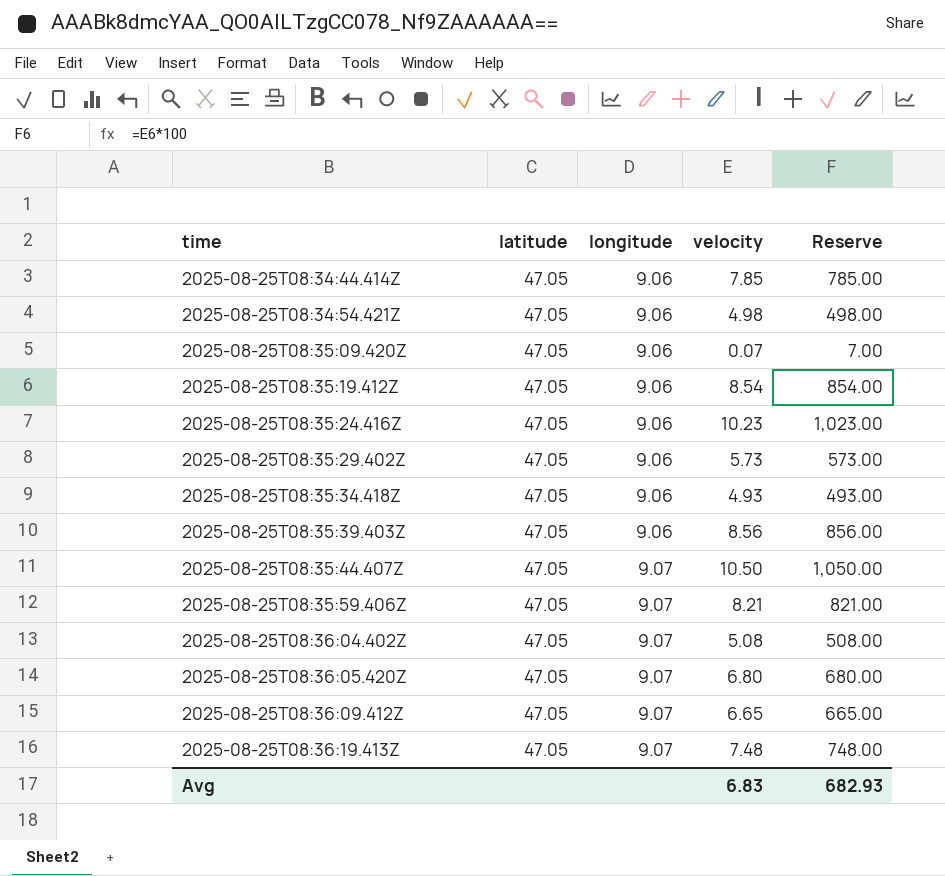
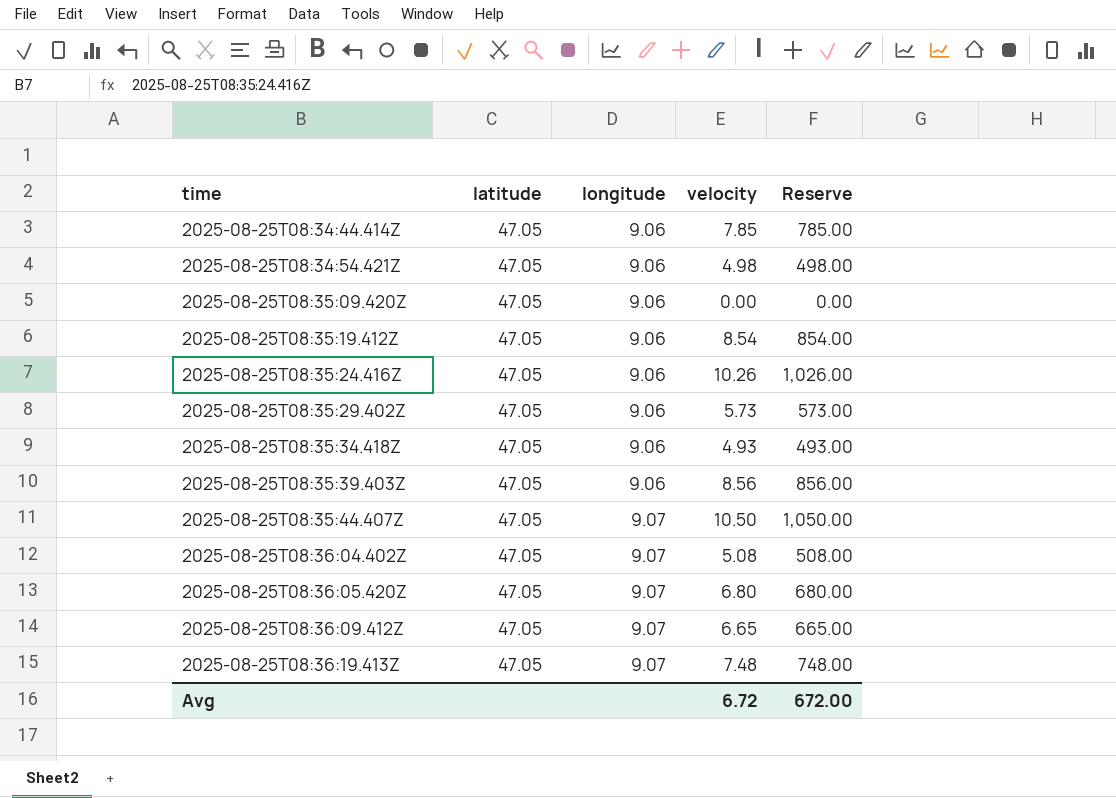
row 2025-08-25T08:35:59.406Z: 47.05 | 9.07 | 8.21 | 821.00 -> none
2025-08-25T08:35:09.420Z | velocity: 0.07 -> 0.00
2025-08-25T08:35:09.420Z | Reserve: 7.00 -> 0.00
2025-08-25T08:35:24.416Z | velocity: 10.23 -> 10.26
2025-08-25T08:35:24.416Z | Reserve: 1,023.00 -> 1,026.00
Avg | velocity: 6.83 -> 6.72
Avg | Reserve: 682.93 -> 672.00

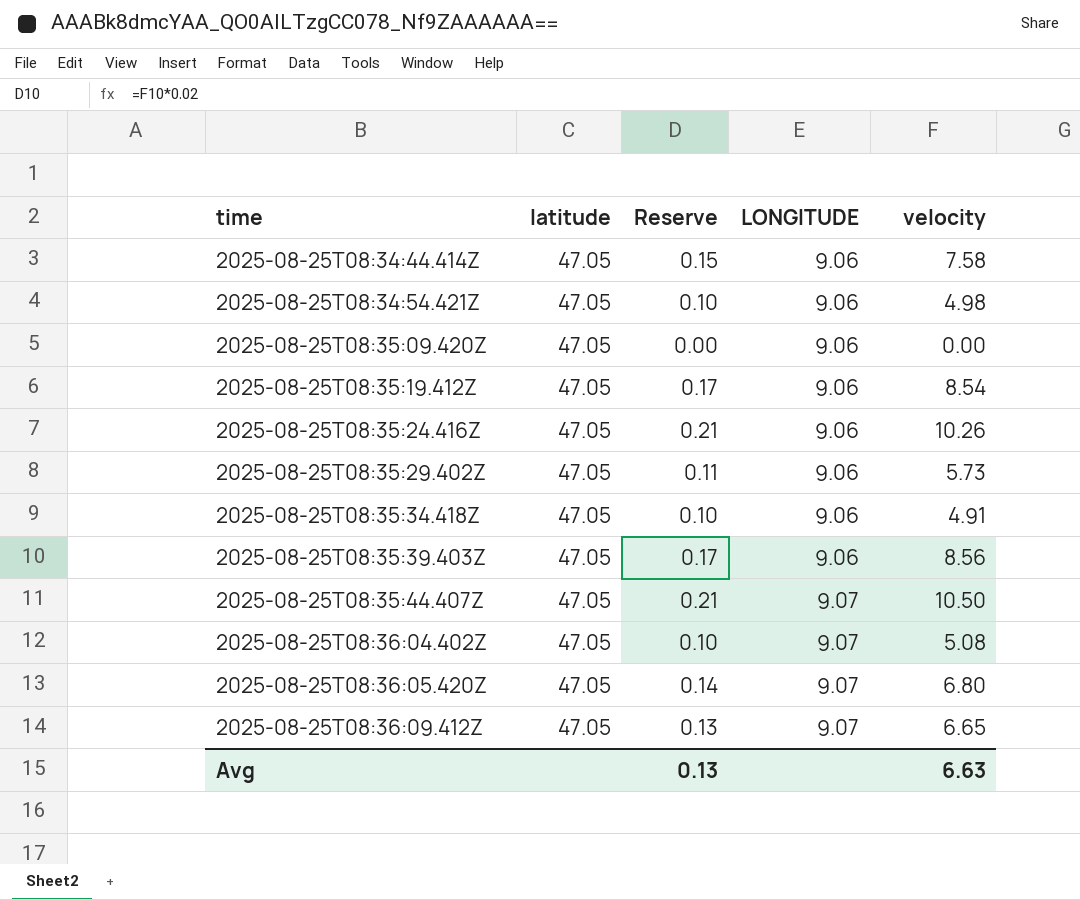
column Reserve | formula: [velocity] * 100 -> [velocity] * 0.02
column Reserve | position: 5 -> 3
column name: longitude -> LONGITUDE
row 2025-08-25T08:36:19.413Z: 47.05 | 9.07 | 7.48 | 748.00 -> none
2025-08-25T08:34:44.414Z | velocity: 7.85 -> 7.58
2025-08-25T08:35:34.418Z | velocity: 4.93 -> 4.91
Avg | Reserve: 672.00 -> 0.13
Avg | velocity: 6.72 -> 6.63

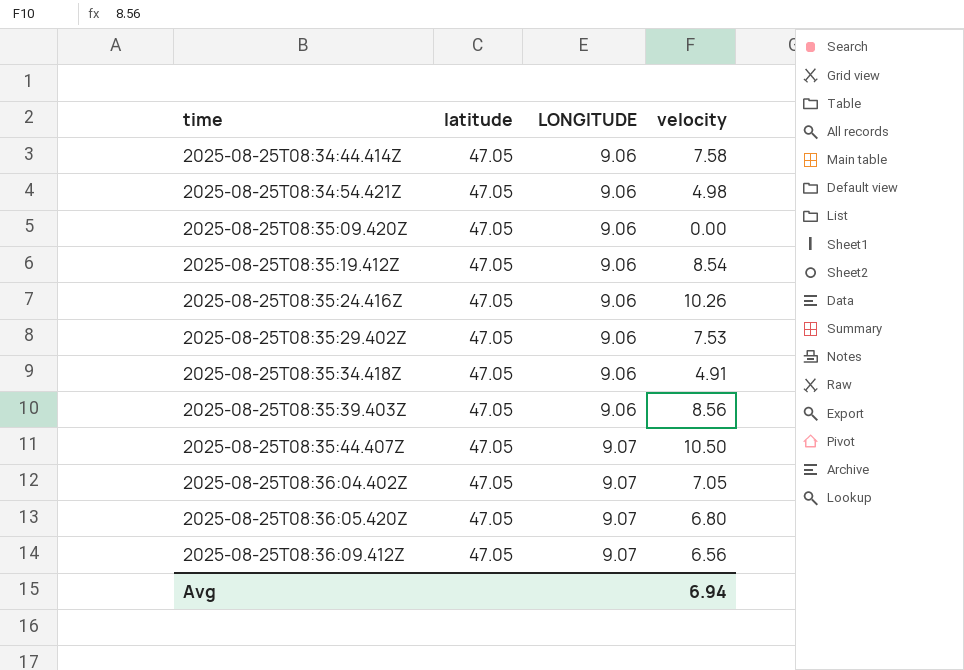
column Reserve | formula: [velocity] * 0.02 -> none
2025-08-25T08:35:29.402Z | velocity: 5.73 -> 7.53
2025-08-25T08:36:04.402Z | velocity: 5.08 -> 7.05
2025-08-25T08:36:09.412Z | velocity: 6.65 -> 6.56
Avg | velocity: 6.63 -> 6.94

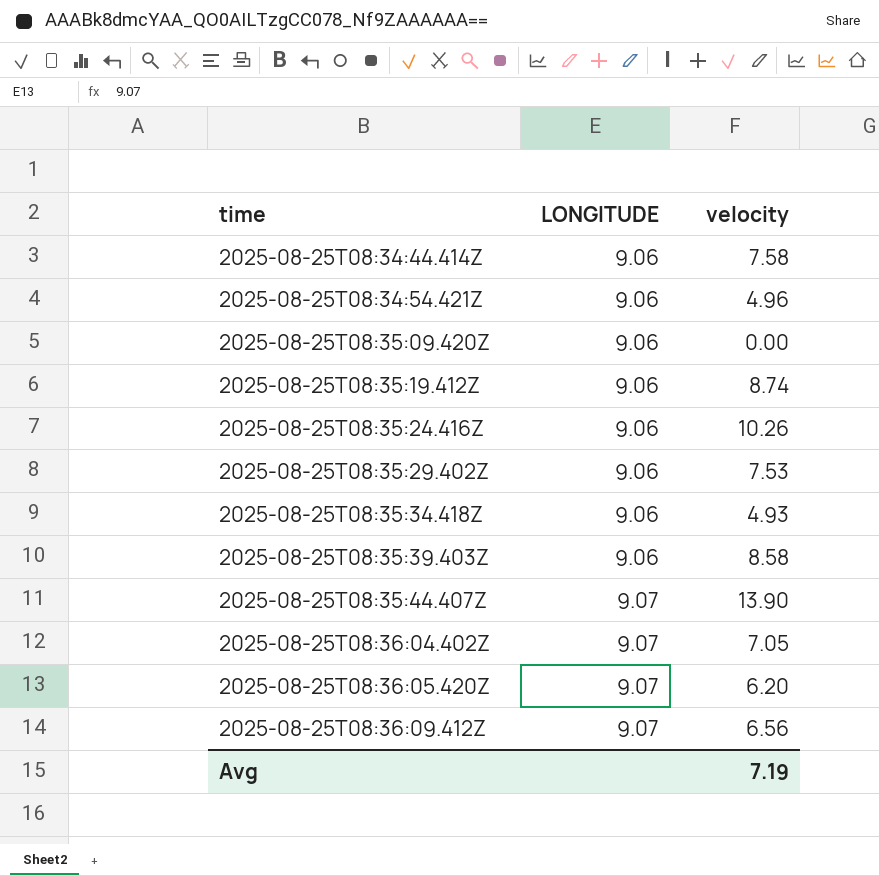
column latitude | position: 2 -> none
2025-08-25T08:34:54.421Z | velocity: 4.98 -> 4.96
2025-08-25T08:35:19.412Z | velocity: 8.54 -> 8.74
2025-08-25T08:35:34.418Z | velocity: 4.91 -> 4.93
2025-08-25T08:35:39.403Z | velocity: 8.56 -> 8.58
2025-08-25T08:35:44.407Z | velocity: 10.50 -> 13.90
2025-08-25T08:36:05.420Z | velocity: 6.80 -> 6.20
Avg | velocity: 6.94 -> 7.19

